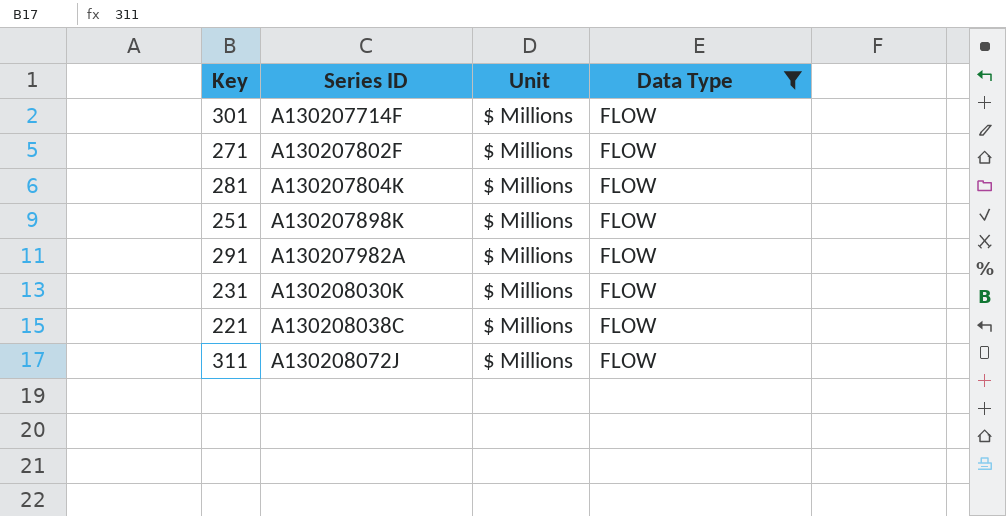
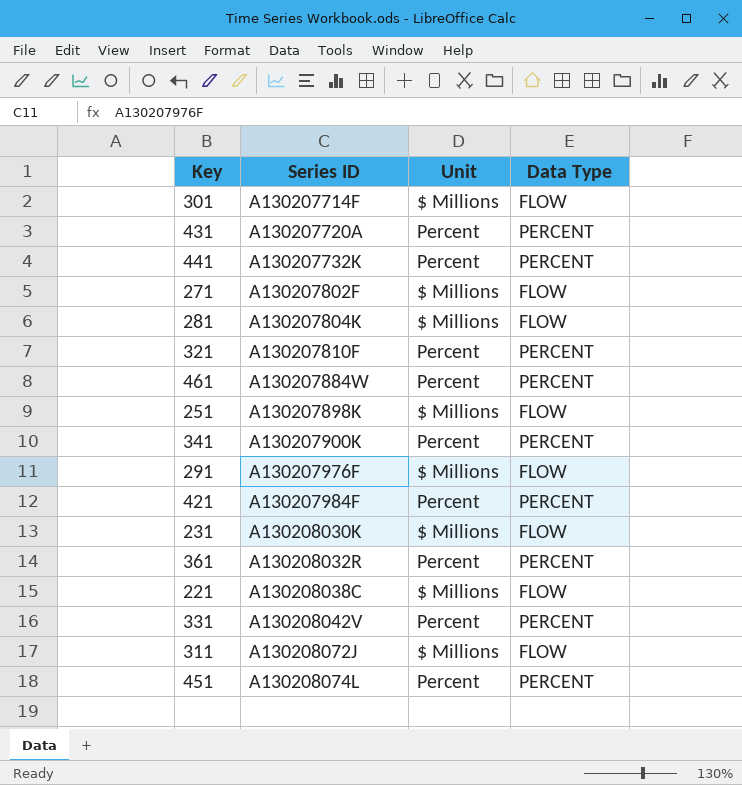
filter: Data Type = FLOW -> none
291 | Series ID: A130207982A -> A130207976F

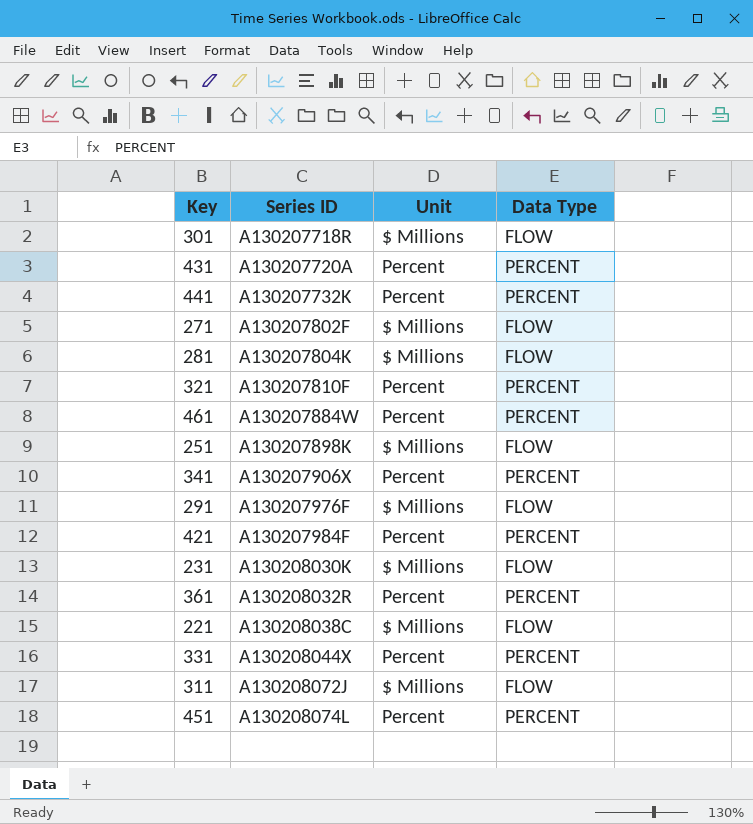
301 | Series ID: A130207714F -> A130207718R
341 | Series ID: A130207900K -> A130207906X
331 | Series ID: A130208042V -> A130208044X

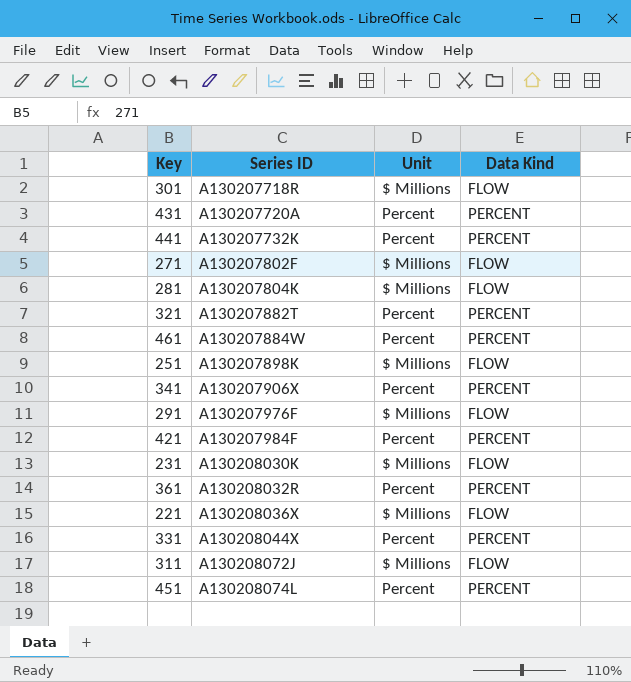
column name: Data Type -> Data Kind
321 | Series ID: A130207810F -> A130207882T
221 | Series ID: A130208038C -> A130208036X

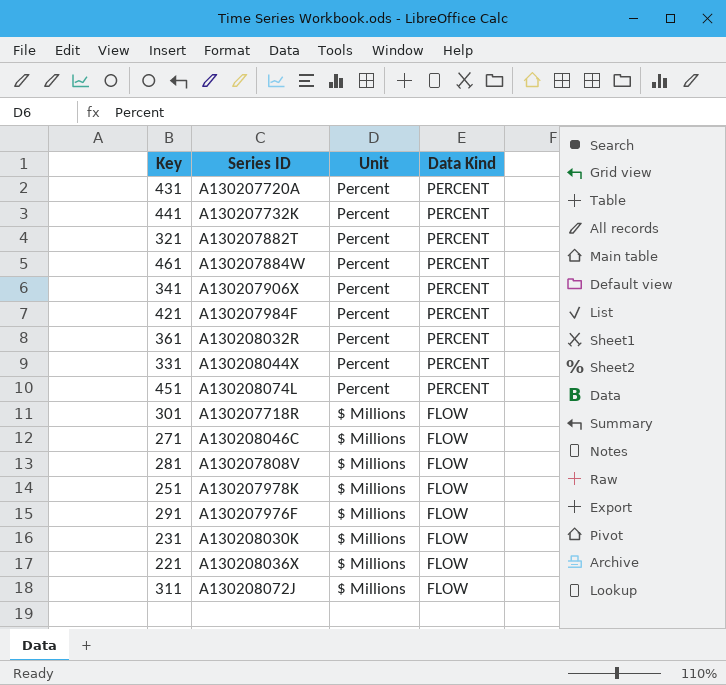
row order: Series ID ascending -> Unit descending
271 | Series ID: A130207802F -> A130208046C
281 | Series ID: A130207804K -> A130207808V
251 | Series ID: A130207898K -> A130207978K

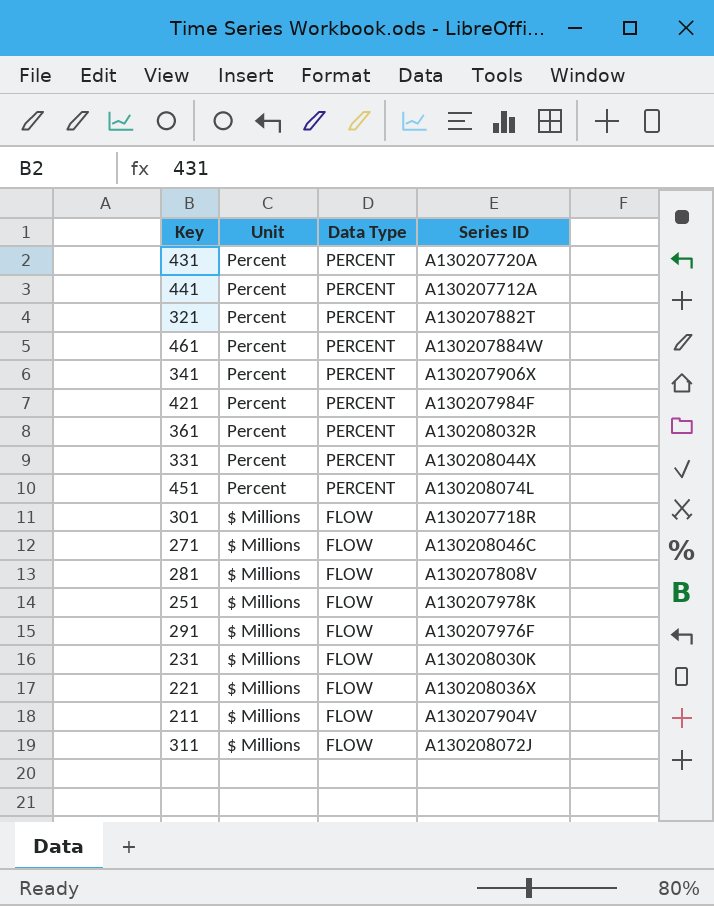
column name: Data Kind -> Data Type
column Series ID | position: 2 -> 4
441 | Series ID: A130207732K -> A130207712A
row 211: none -> $ Millions | FLOW | A130207904V

